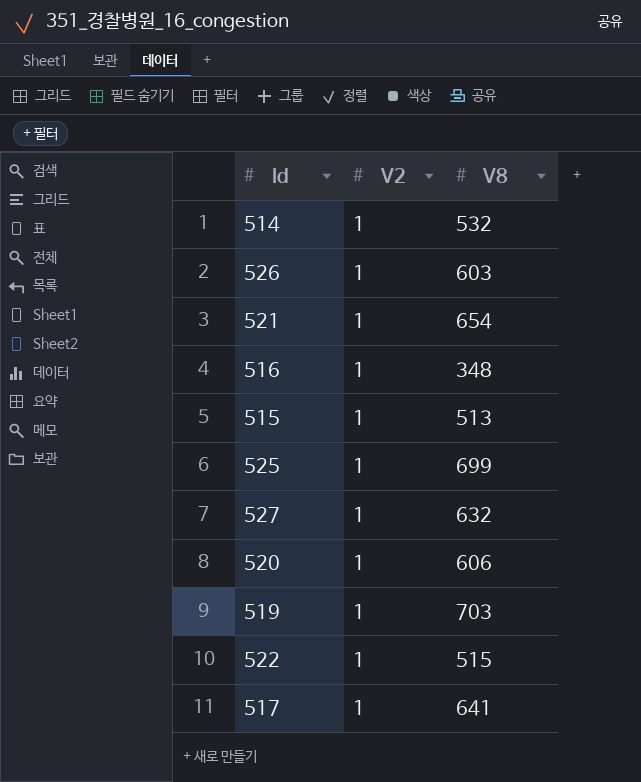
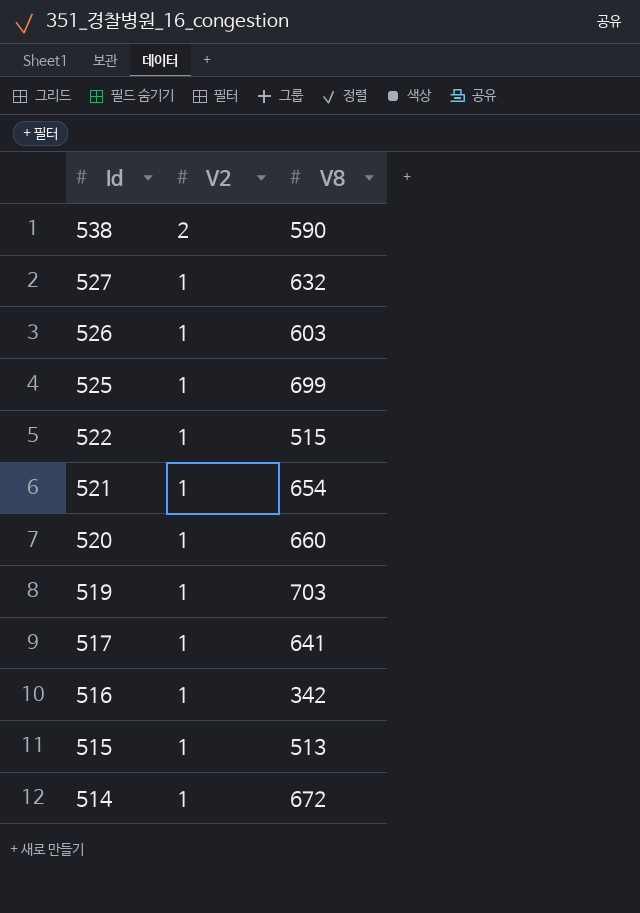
row order: none -> Id descending
row 538: none -> 2 | 590
520 | V8: 606 -> 660
516 | V8: 348 -> 342
514 | V8: 532 -> 672

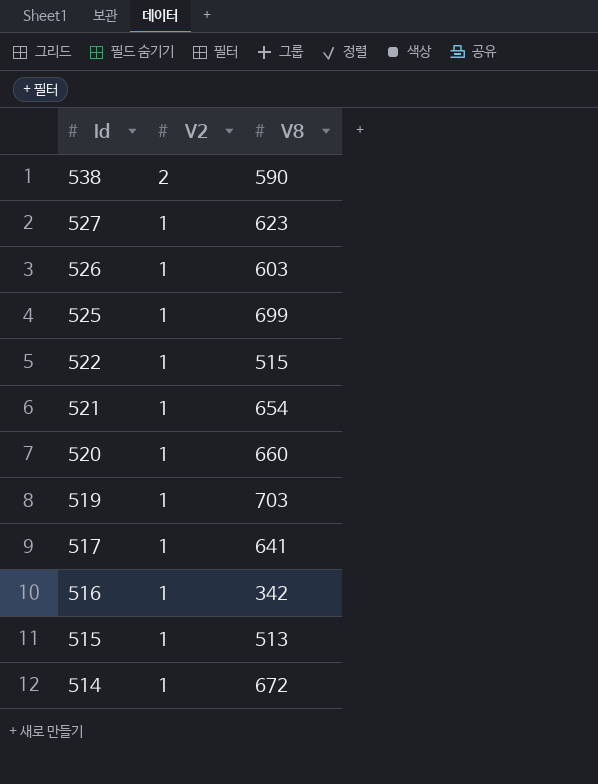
527 | V8: 632 -> 623

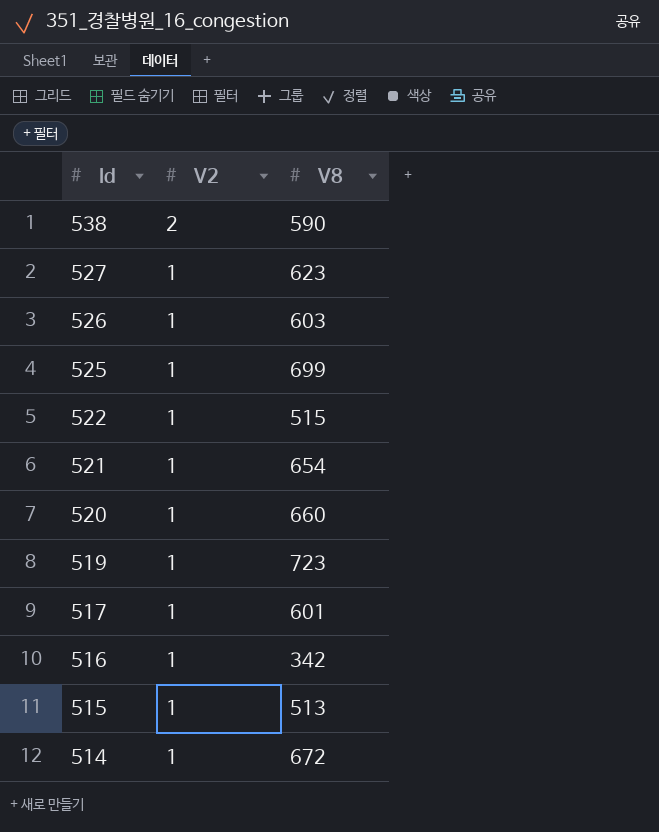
519 | V8: 703 -> 723
517 | V8: 641 -> 601

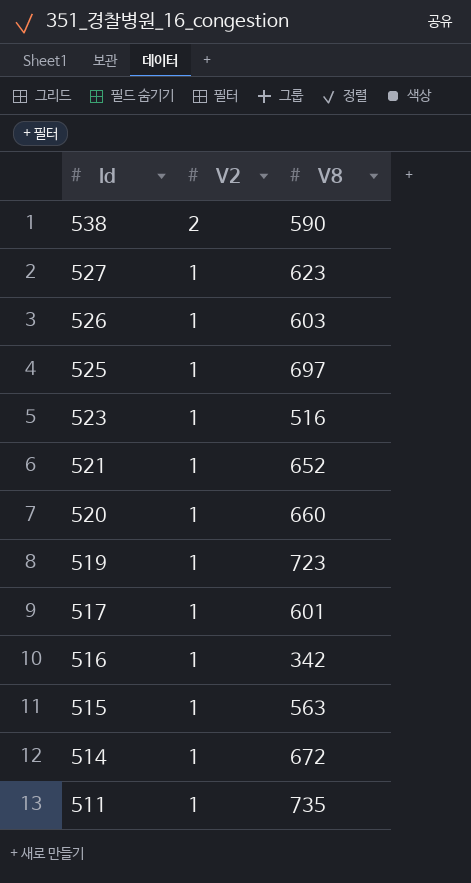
row 522: 1 | 515 -> none
525 | V8: 699 -> 697
row 523: none -> 1 | 516
521 | V8: 654 -> 652
515 | V8: 513 -> 563
row 511: none -> 1 | 735

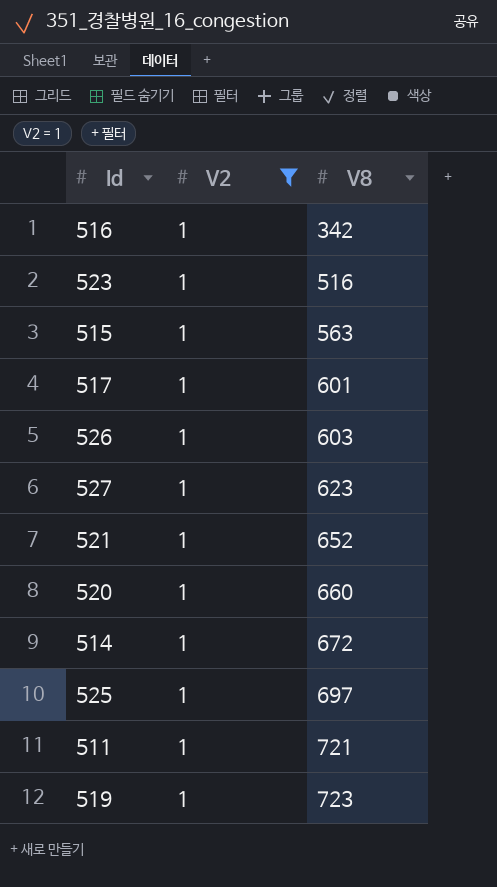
filter: none -> V2 = 1
row order: Id descending -> V8 ascending
511 | V8: 735 -> 721

